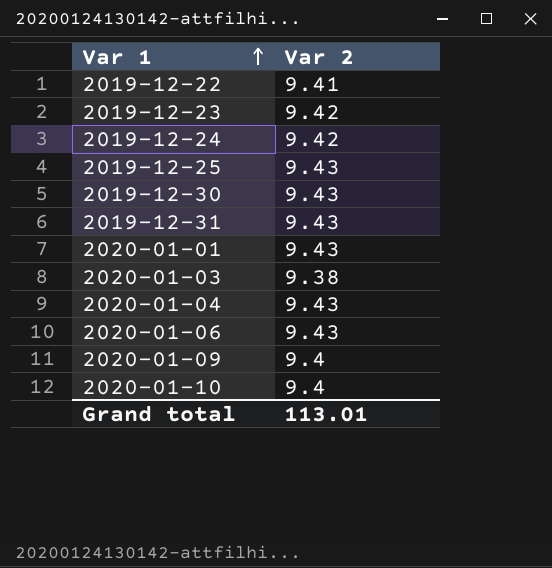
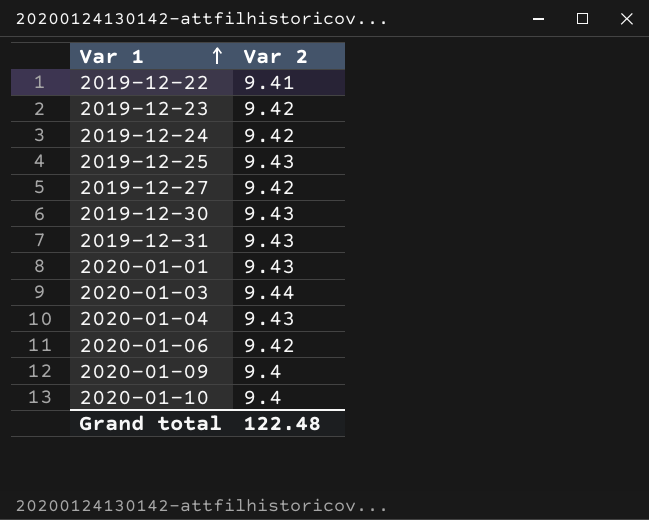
row 2019-12-27: none -> 9.42
2020-01-03 | Var 2: 9.38 -> 9.44
2020-01-06 | Var 2: 9.43 -> 9.42
Grand total | Var 2: 113.01 -> 122.48

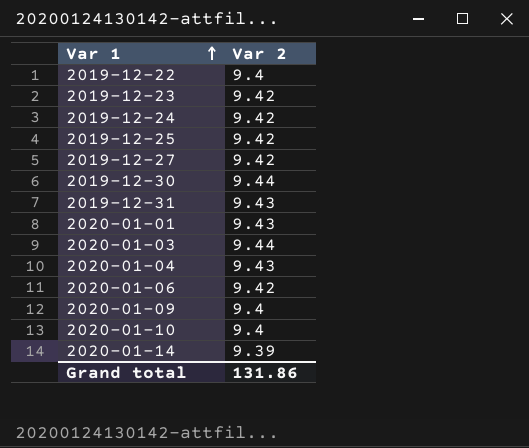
2019-12-22 | Var 2: 9.41 -> 9.4
2019-12-25 | Var 2: 9.43 -> 9.42
2019-12-30 | Var 2: 9.43 -> 9.44
row 2020-01-14: none -> 9.39
Grand total | Var 2: 122.48 -> 131.86

